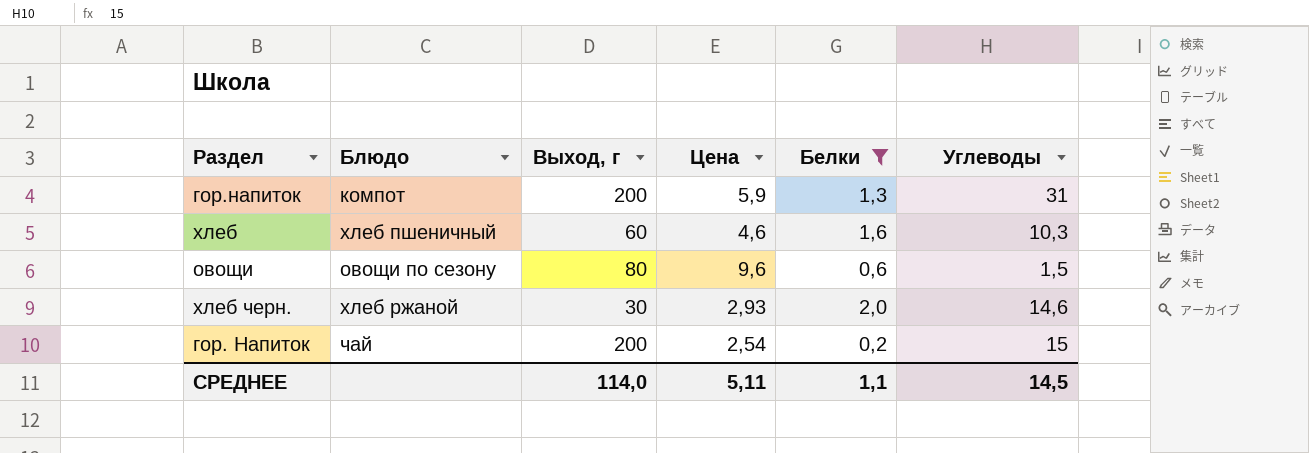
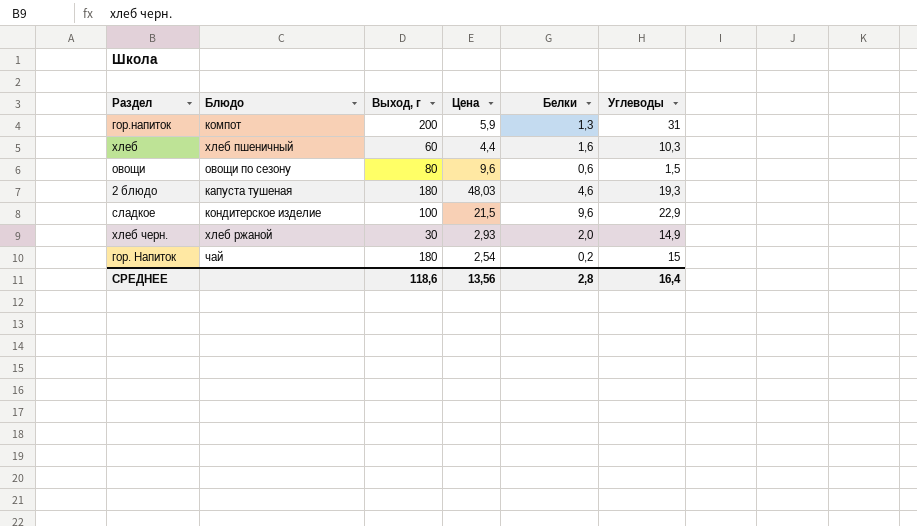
filter: Белки <= 2,0 -> none
хлеб | Цена: 4,6 -> 4,4
хлеб черн. | Углеводы: 14,6 -> 14,9
гор. Напиток | Выход, г: 200 -> 180
СРЕДНЕЕ | Выход, г: 114,0 -> 118,6
СРЕДНЕЕ | Цена: 5,11 -> 13,56
СРЕДНЕЕ | Белки: 1,1 -> 2,8
СРЕДНЕЕ | Углеводы: 14,5 -> 16,4

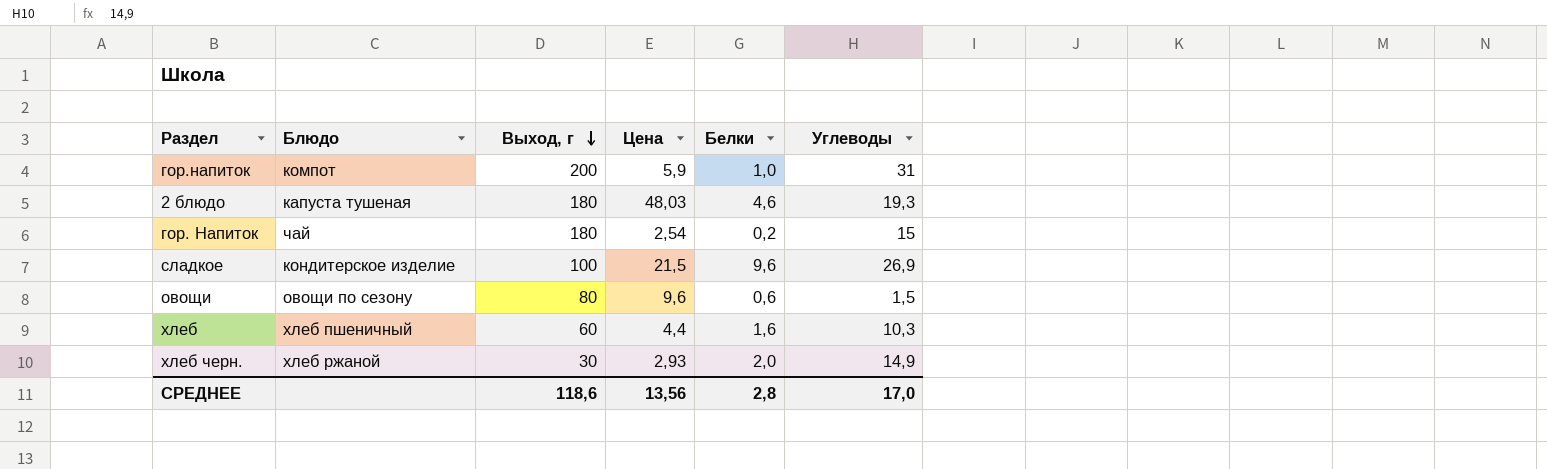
row order: none -> Выход, г descending
гор.напиток | Белки: 1,3 -> 1,0
сладкое | Углеводы: 22,9 -> 26,9
СРЕДНЕЕ | Углеводы: 16,4 -> 17,0

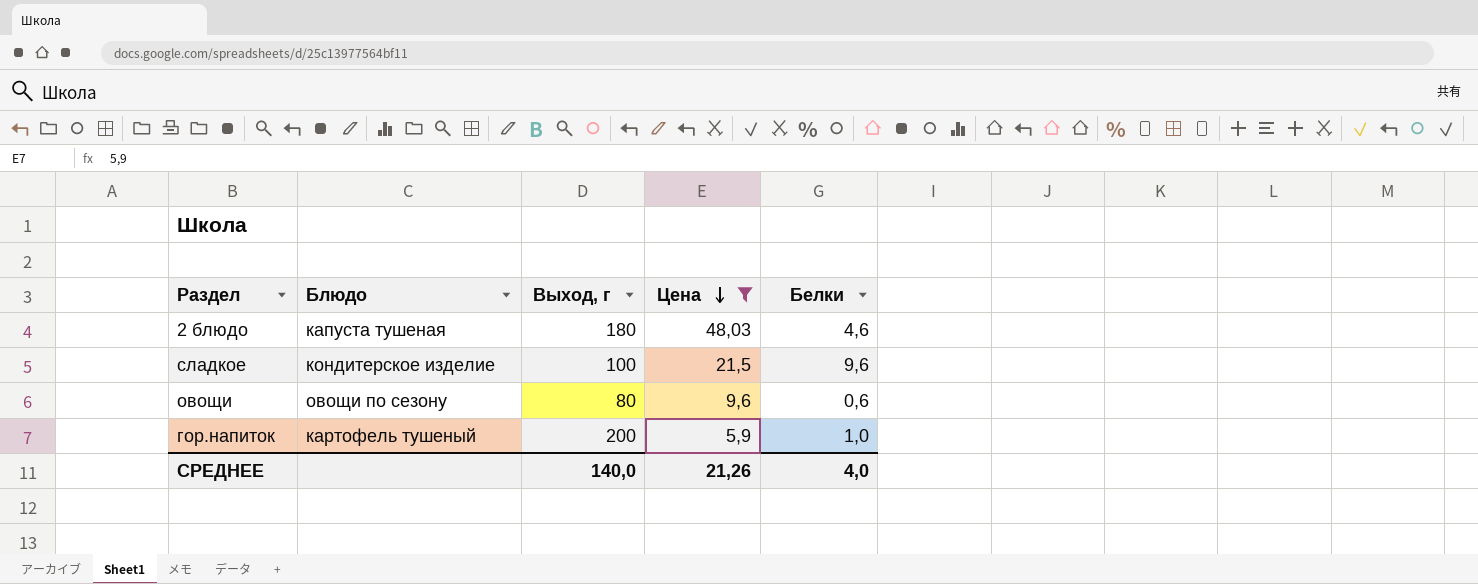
filter: none -> Цена >= 5,9
row order: Выход, г descending -> Цена descending
column Углеводы | position: 6 -> none
гор.напиток | Блюдо: компот -> картофель тушеный
СРЕДНЕЕ | Выход, г: 118,6 -> 140,0
СРЕДНЕЕ | Цена: 13,56 -> 21,26
СРЕДНЕЕ | Белки: 2,8 -> 4,0

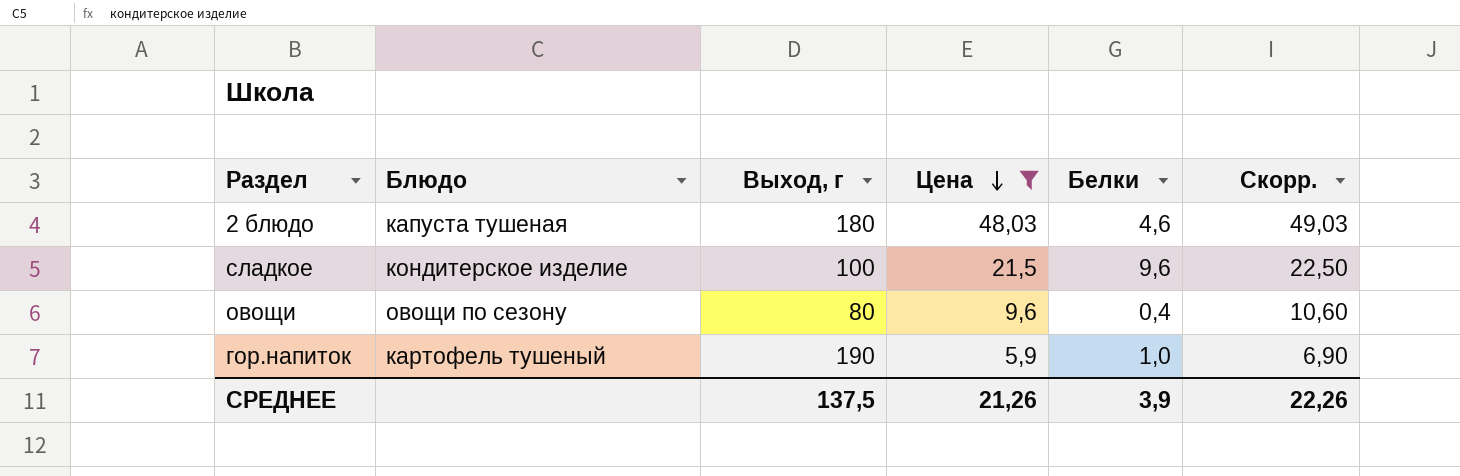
column Скорр. | formula: none -> [Цена] + 1
овощи | Белки: 0,6 -> 0,4
гор.напиток | Выход, г: 200 -> 190
СРЕДНЕЕ | Выход, г: 140,0 -> 137,5
СРЕДНЕЕ | Белки: 4,0 -> 3,9

